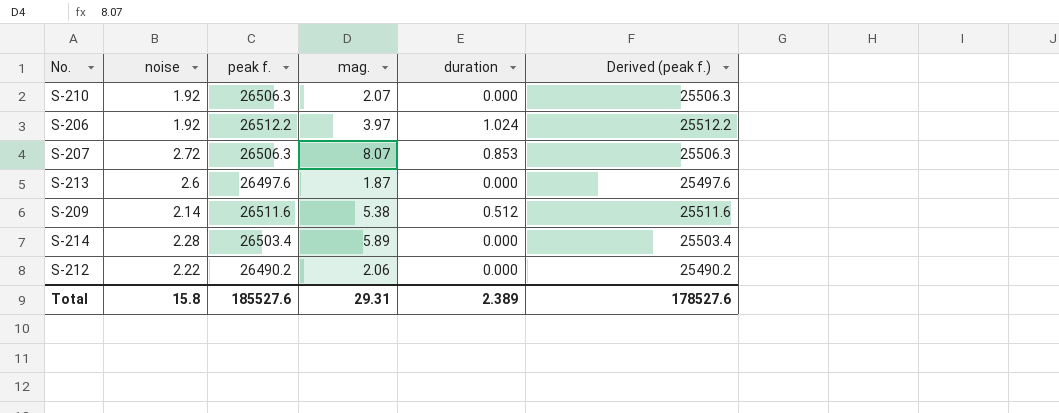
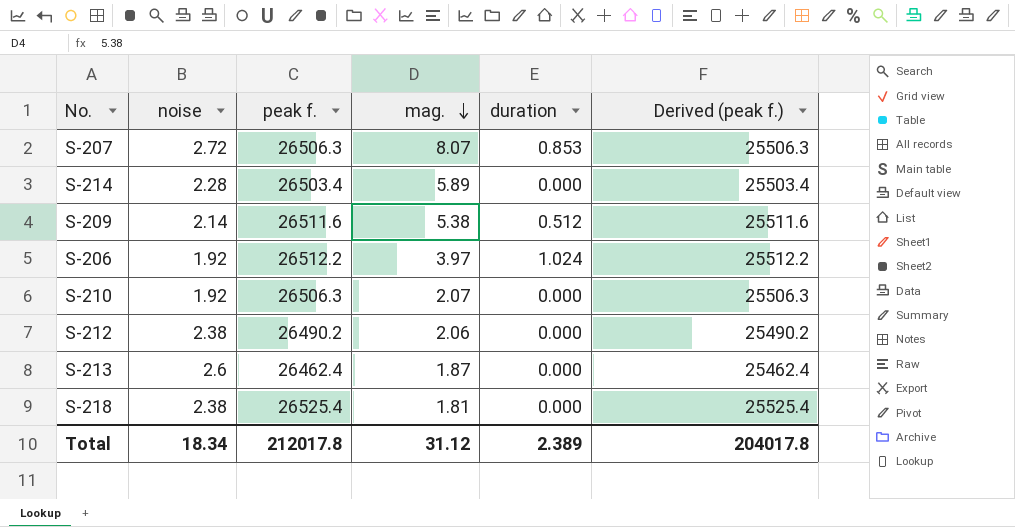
row order: none -> mag. descending
S-212 | noise: 2.22 -> 2.38
S-213 | peak f.: 26497.6 -> 26462.4
S-213 | Derived (peak f.): 25497.6 -> 25462.4
row S-218: none -> 2.38 | 26525.4 | 1.81 | 0.000 | 25525.4
Total | noise: 15.8 -> 18.34
Total | peak f.: 185527.6 -> 212017.8
Total | mag.: 29.31 -> 31.12
Total | Derived (peak f.): 178527.6 -> 204017.8

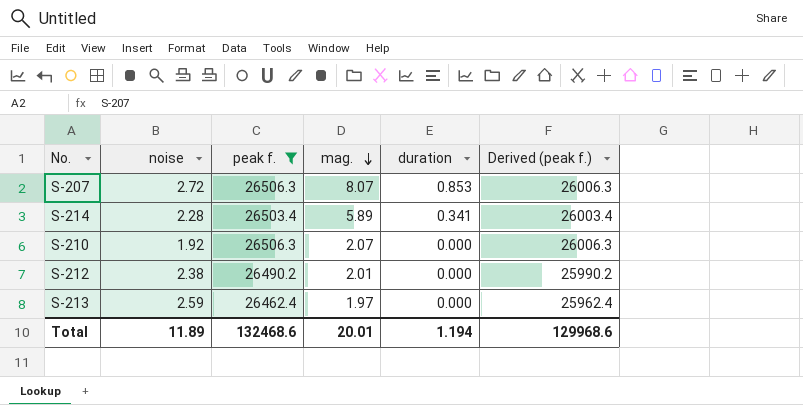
filter: none -> peak f. <= 26506.3
column Derived (peak f.) | formula: [peak f.] - 1000 -> [peak f.] - 500
S-214 | duration: 0.000 -> 0.341
S-212 | mag.: 2.06 -> 2.01
S-213 | noise: 2.6 -> 2.59
S-213 | mag.: 1.87 -> 1.97
Total | noise: 18.34 -> 11.89
Total | peak f.: 212017.8 -> 132468.6
Total | mag.: 31.12 -> 20.01
Total | duration: 2.389 -> 1.194
Total | Derived (peak f.): 204017.8 -> 129968.6

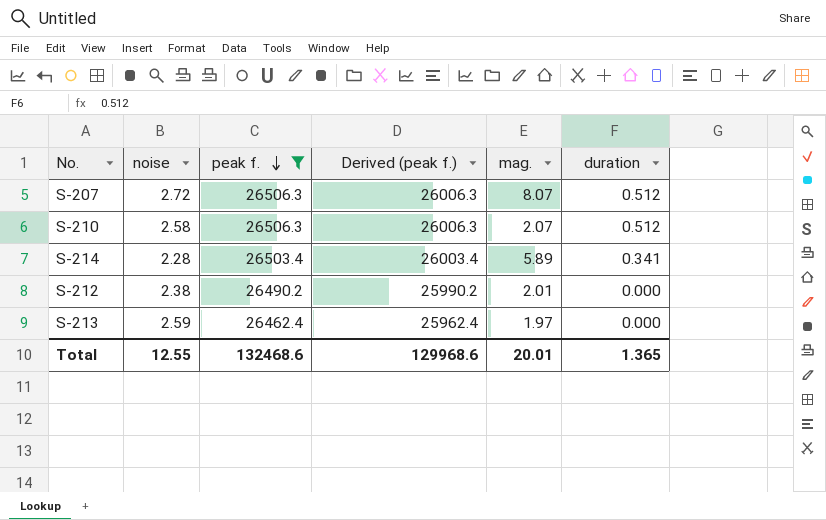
row order: mag. descending -> peak f. descending
column Derived (peak f.) | position: 6 -> 4
S-207 | duration: 0.853 -> 0.512
S-210 | noise: 1.92 -> 2.58
S-210 | duration: 0.000 -> 0.512
Total | noise: 11.89 -> 12.55
Total | duration: 1.194 -> 1.365

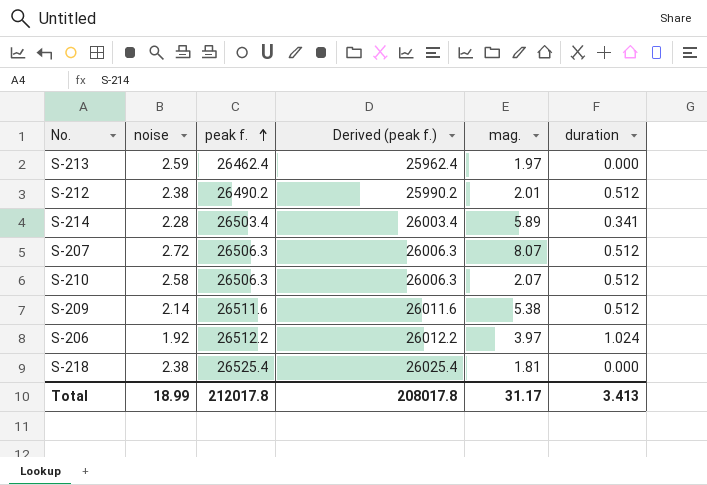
filter: peak f. <= 26506.3 -> none
row order: peak f. descending -> peak f. ascending
S-212 | duration: 0.000 -> 0.512
Total | noise: 12.55 -> 18.99
Total | peak f.: 132468.6 -> 212017.8
Total | Derived (peak f.): 129968.6 -> 208017.8
Total | mag.: 20.01 -> 31.17
Total | duration: 1.365 -> 3.413

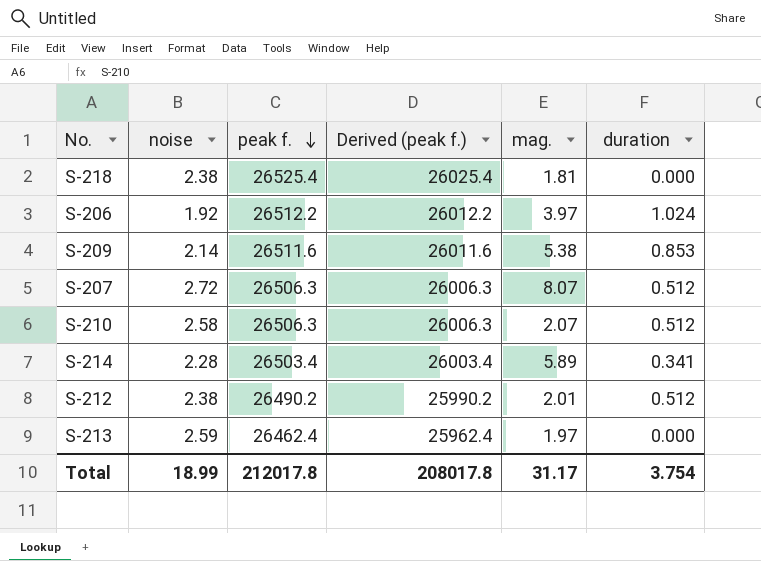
row order: peak f. ascending -> peak f. descending
S-209 | duration: 0.512 -> 0.853
Total | duration: 3.413 -> 3.754

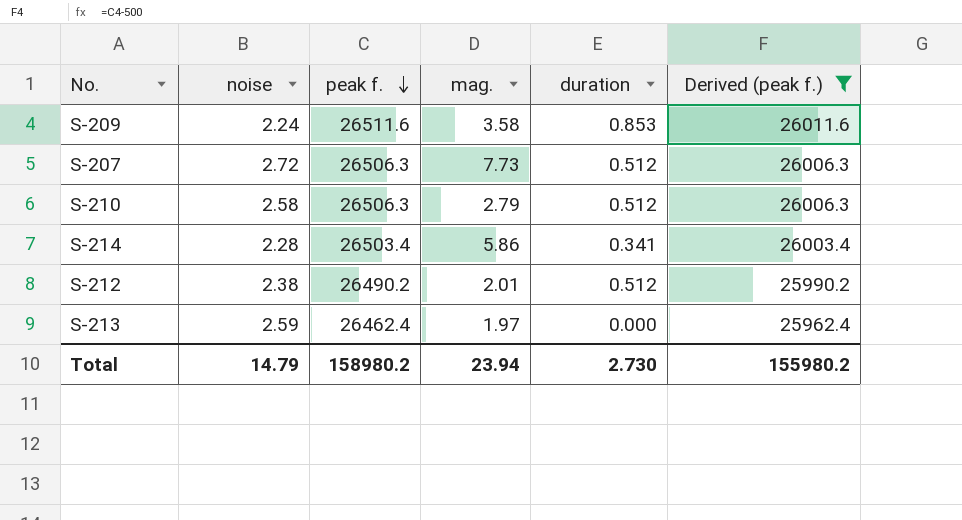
filter: none -> Derived (peak f.) <= 26011.6
column Derived (peak f.) | position: 4 -> 6
S-209 | noise: 2.14 -> 2.24
S-209 | mag.: 5.38 -> 3.58
S-207 | mag.: 8.07 -> 7.73
S-210 | mag.: 2.07 -> 2.79
S-214 | mag.: 5.89 -> 5.86
Total | noise: 18.99 -> 14.79
Total | peak f.: 212017.8 -> 158980.2
Total | mag.: 31.17 -> 23.94
Total | duration: 3.754 -> 2.730
Total | Derived (peak f.): 208017.8 -> 155980.2

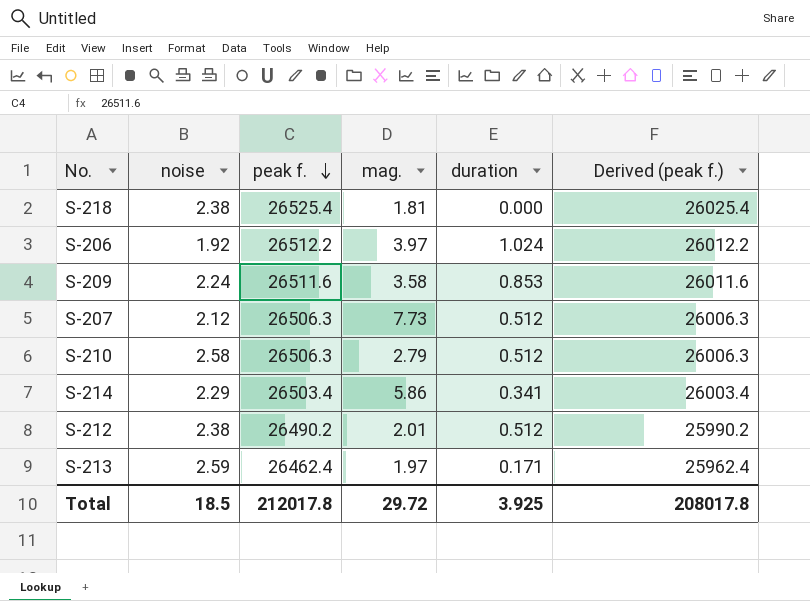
filter: Derived (peak f.) <= 26011.6 -> none
S-207 | noise: 2.72 -> 2.12
S-214 | noise: 2.28 -> 2.29
S-213 | duration: 0.000 -> 0.171
Total | noise: 14.79 -> 18.5
Total | peak f.: 158980.2 -> 212017.8
Total | mag.: 23.94 -> 29.72
Total | duration: 2.730 -> 3.925
Total | Derived (peak f.): 155980.2 -> 208017.8

